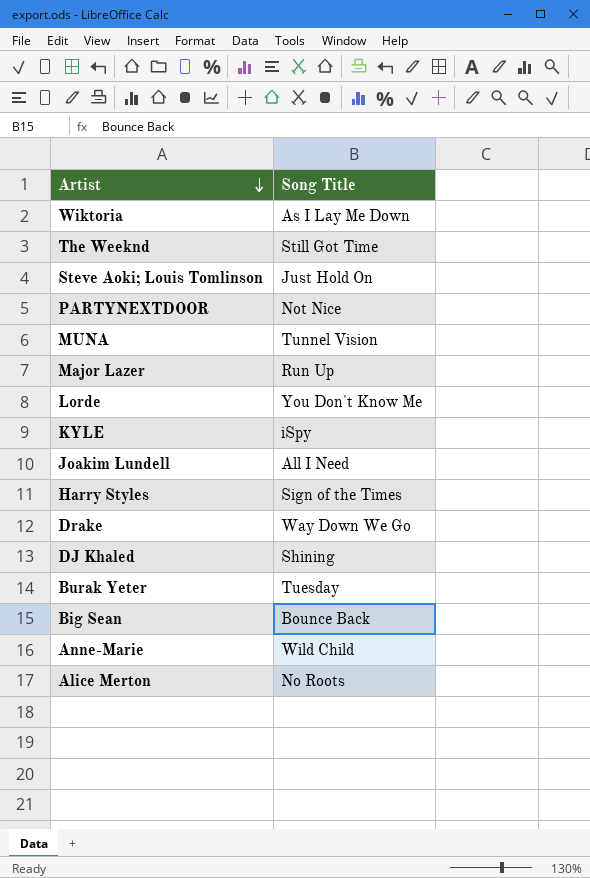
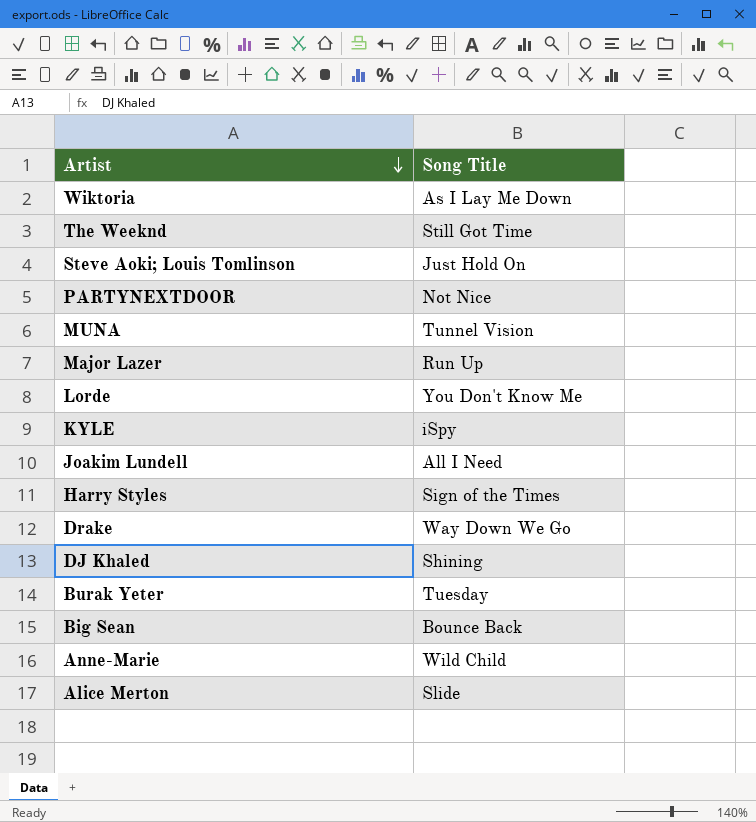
Alice Merton | Song Title: No Roots -> Slide

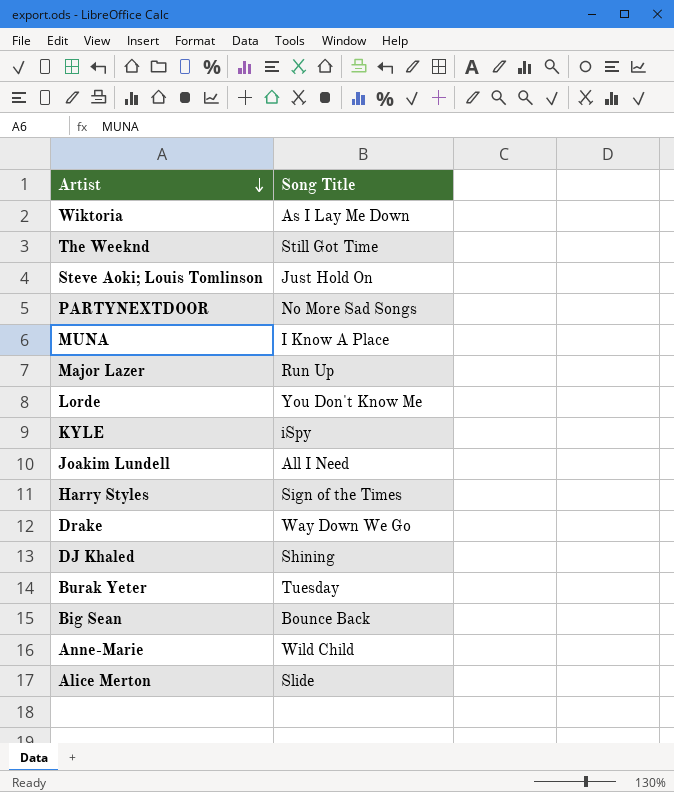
PARTYNEXTDOOR | Song Title: Not Nice -> No More Sad Songs
MUNA | Song Title: Tunnel Vision -> I Know A Place

